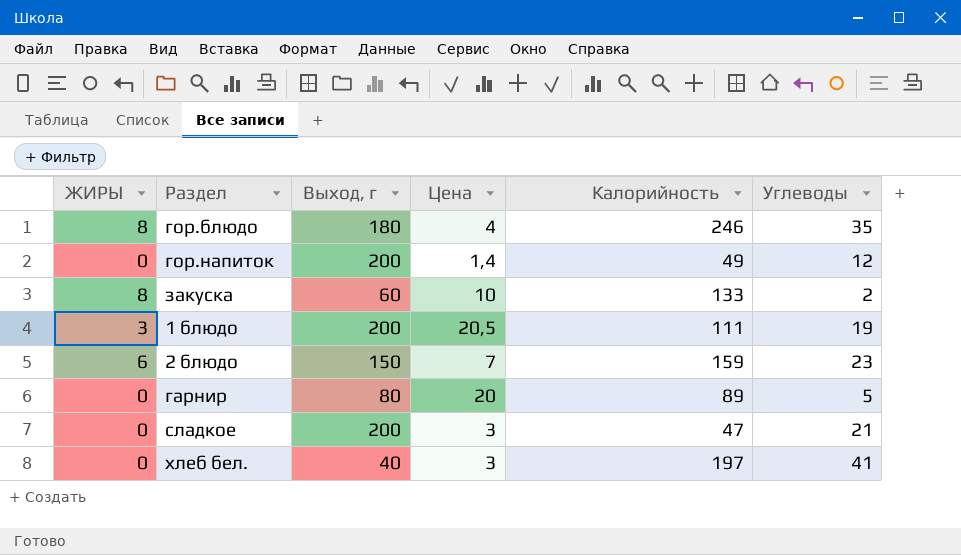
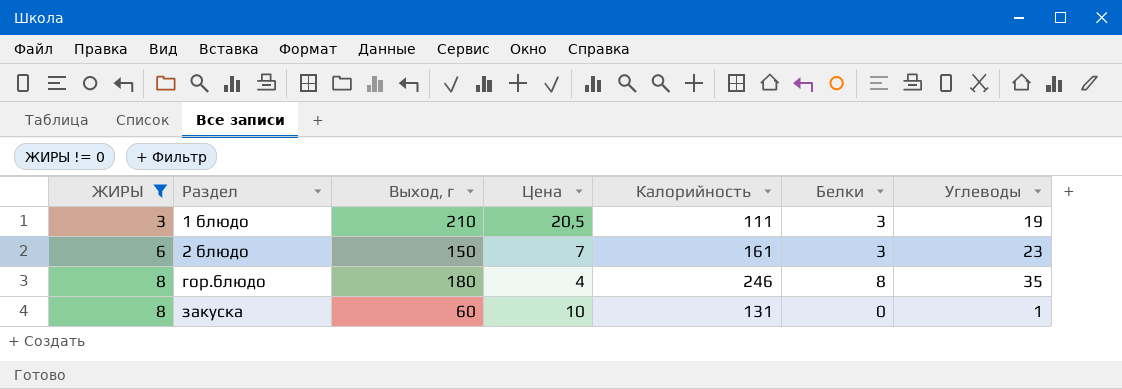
filter: none -> ЖИРЫ != 0
row order: none -> ЖИРЫ ascending
column Белки | position: none -> 6
1 блюдо | Выход, г: 200 -> 210
2 блюдо | Калорийность: 159 -> 161
закуска | Калорийность: 133 -> 131
закуска | Углеводы: 2 -> 1

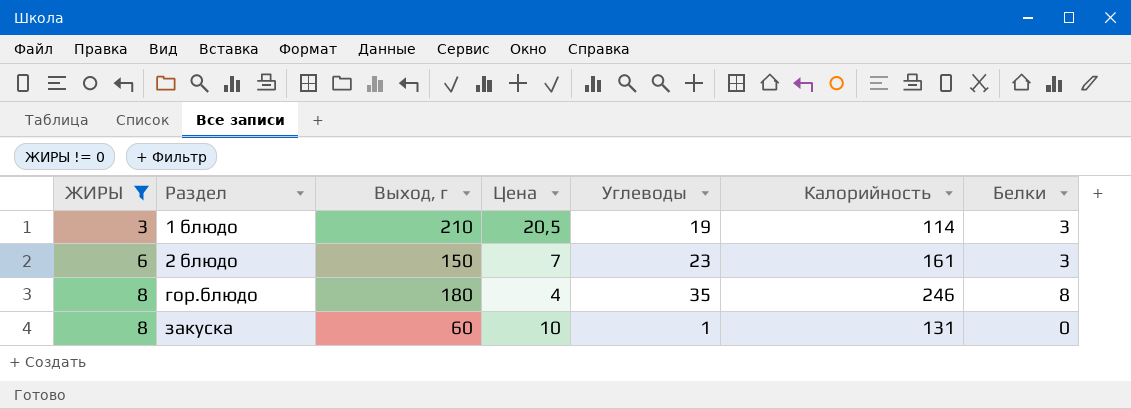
column Углеводы | position: 7 -> 5
1 блюдо | Калорийность: 111 -> 114

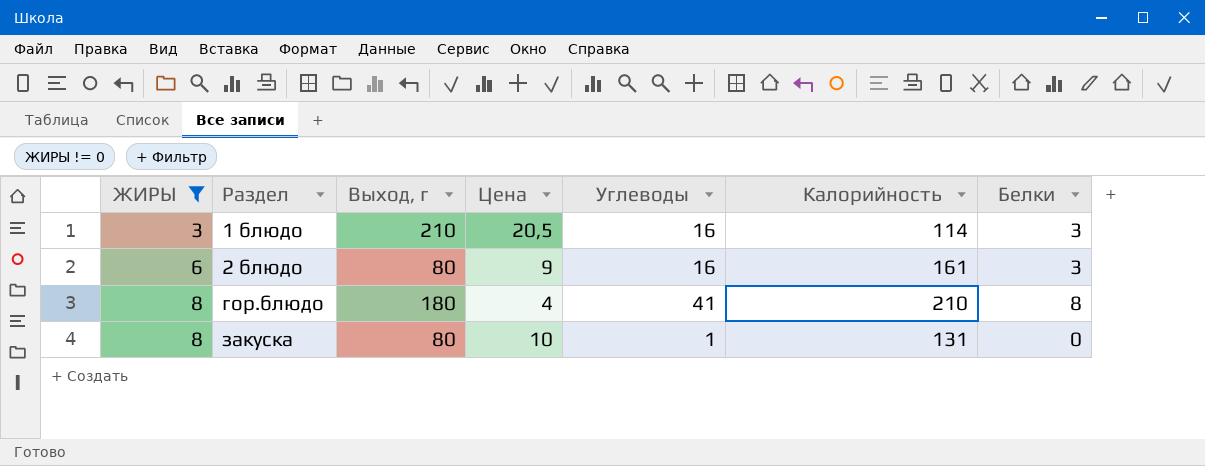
1 блюдо | Углеводы: 19 -> 16
2 блюдо | Выход, г: 150 -> 80
2 блюдо | Цена: 7 -> 9
2 блюдо | Углеводы: 23 -> 16
гор.блюдо | Углеводы: 35 -> 41
гор.блюдо | Калорийность: 246 -> 210
закуска | Выход, г: 60 -> 80

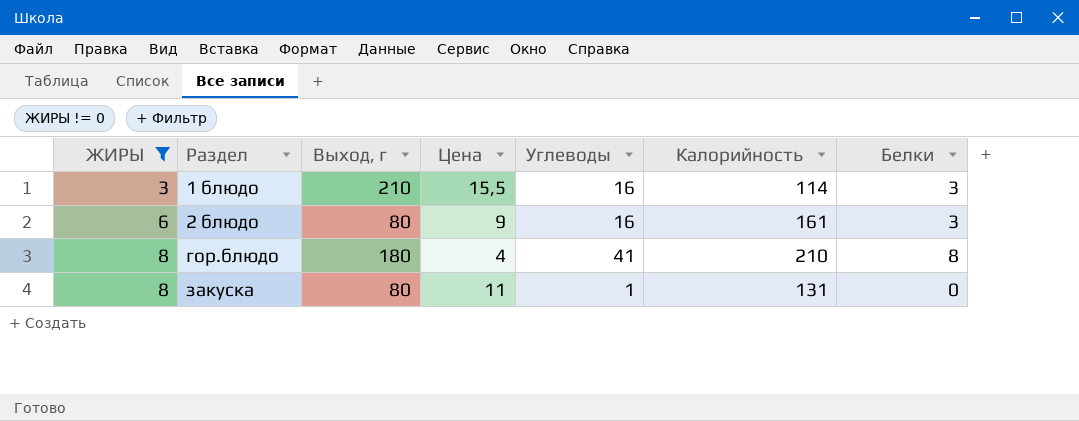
1 блюдо | Цена: 20,5 -> 15,5
закуска | Цена: 10 -> 11

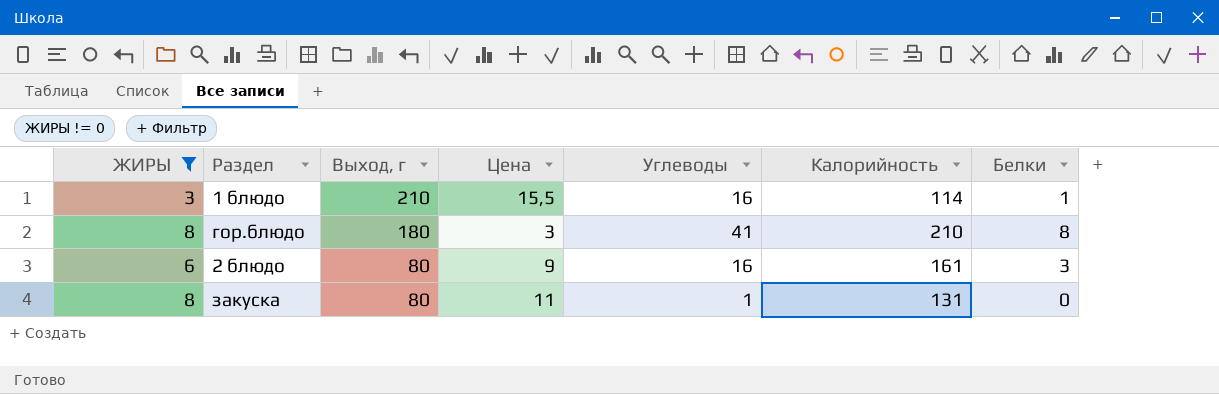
row order: ЖИРЫ ascending -> Выход, г descending
1 блюдо | Белки: 3 -> 1
гор.блюдо | Цена: 4 -> 3

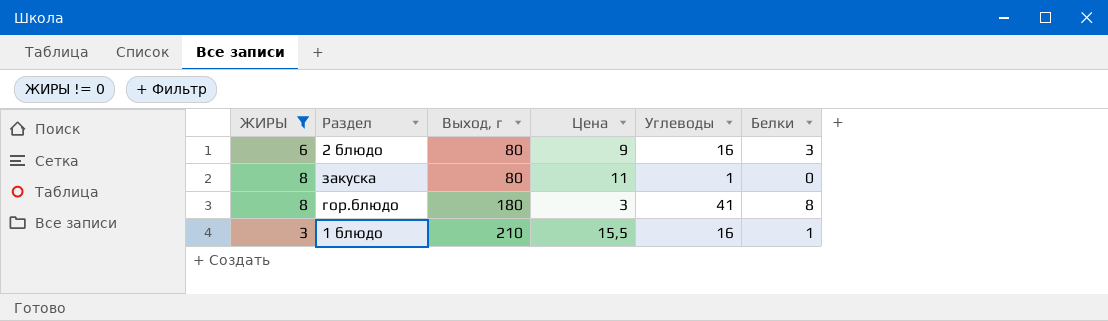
row order: Выход, г descending -> Выход, г ascending
column Калорийность | position: 6 -> none

